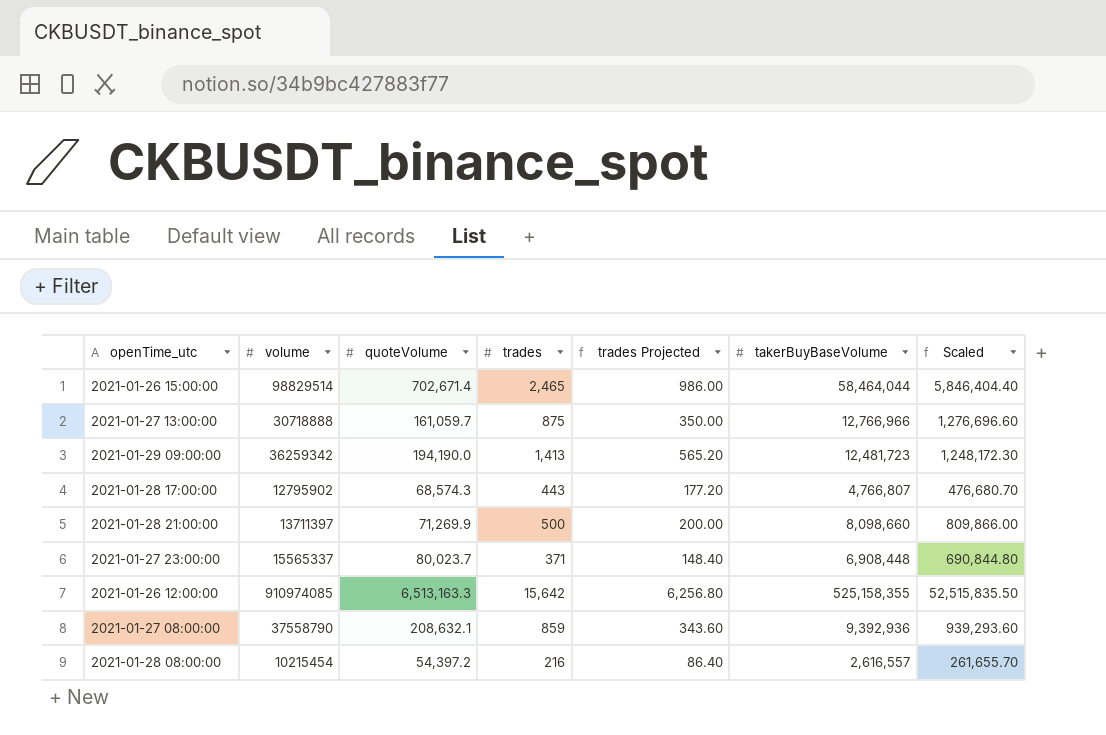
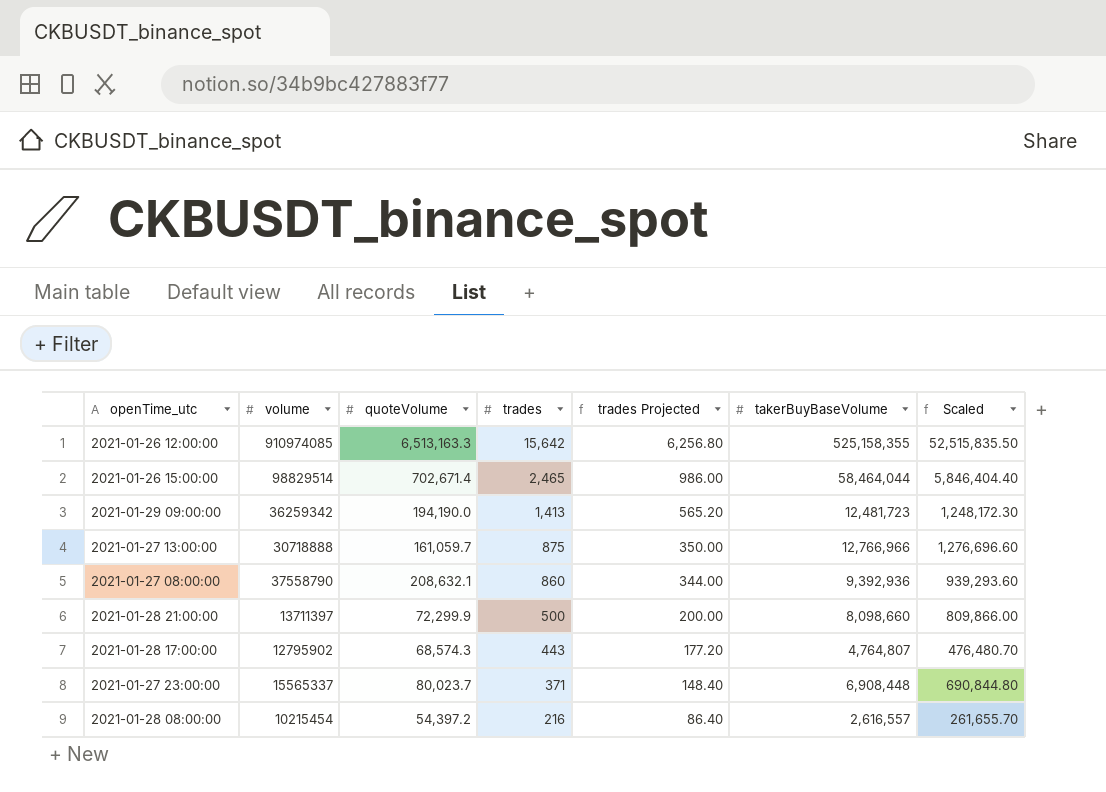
row order: none -> trades descending
2021-01-27 08:00:00 | trades: 859 -> 860
2021-01-27 08:00:00 | trades Projected: 343.60 -> 344.00
2021-01-28 21:00:00 | quoteVolume: 71,269.9 -> 72,299.9
2021-01-28 17:00:00 | takerBuyBaseVolume: 4,766,807 -> 4,764,807
2021-01-28 17:00:00 | Scaled: 476,680.70 -> 476,480.70

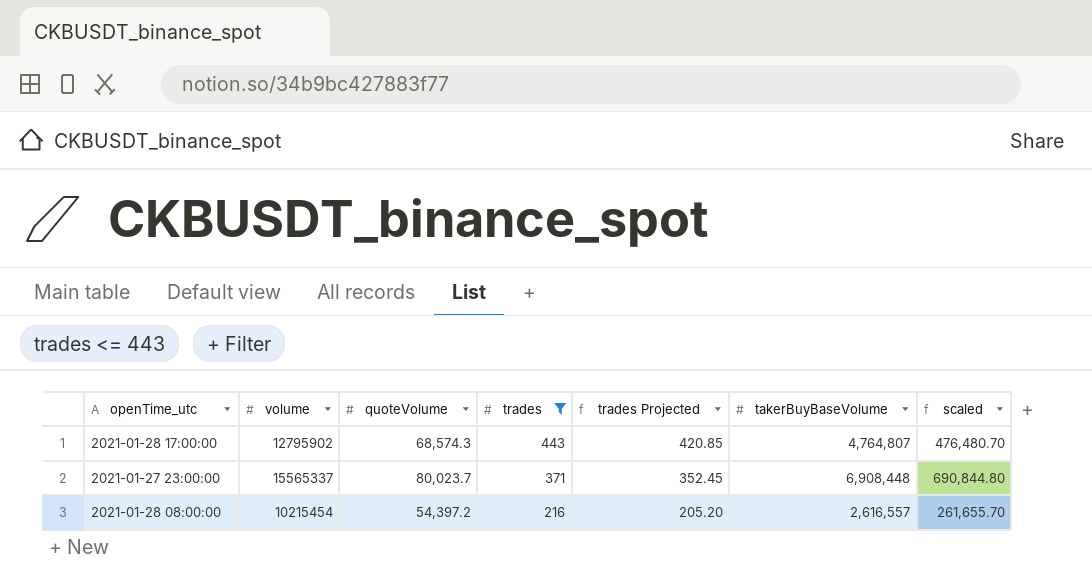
filter: none -> trades <= 443
column trades Projected | formula: [trades] * 0.4 -> [trades] * 0.95
column name: Scaled -> scaled

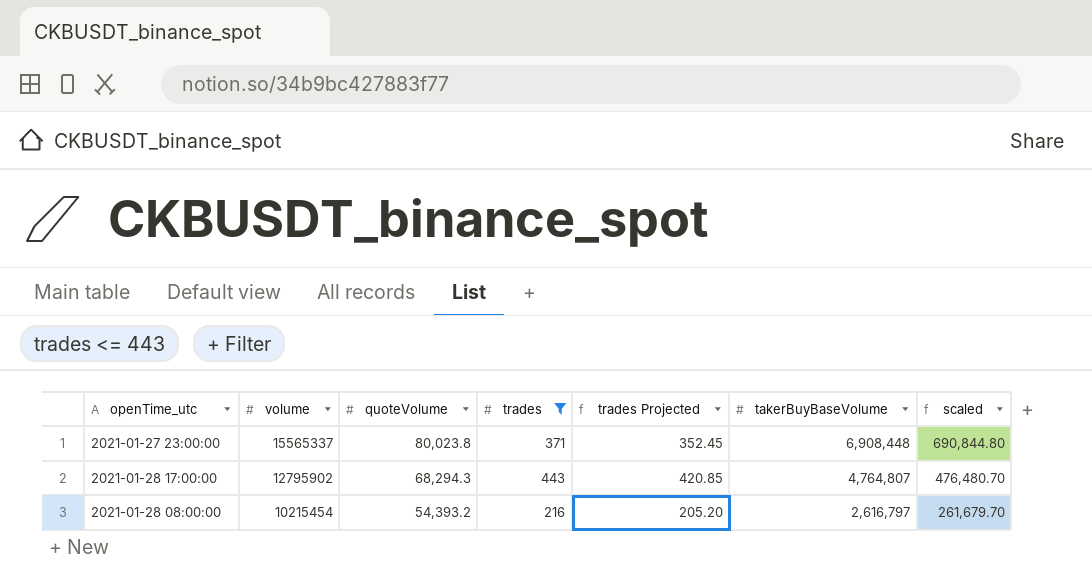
row order: trades descending -> volume descending
2021-01-27 23:00:00 | quoteVolume: 80,023.7 -> 80,023.8
2021-01-28 17:00:00 | quoteVolume: 68,574.3 -> 68,294.3
2021-01-28 08:00:00 | quoteVolume: 54,397.2 -> 54,393.2
2021-01-28 08:00:00 | takerBuyBaseVolume: 2,616,557 -> 2,616,797
2021-01-28 08:00:00 | scaled: 261,655.70 -> 261,679.70

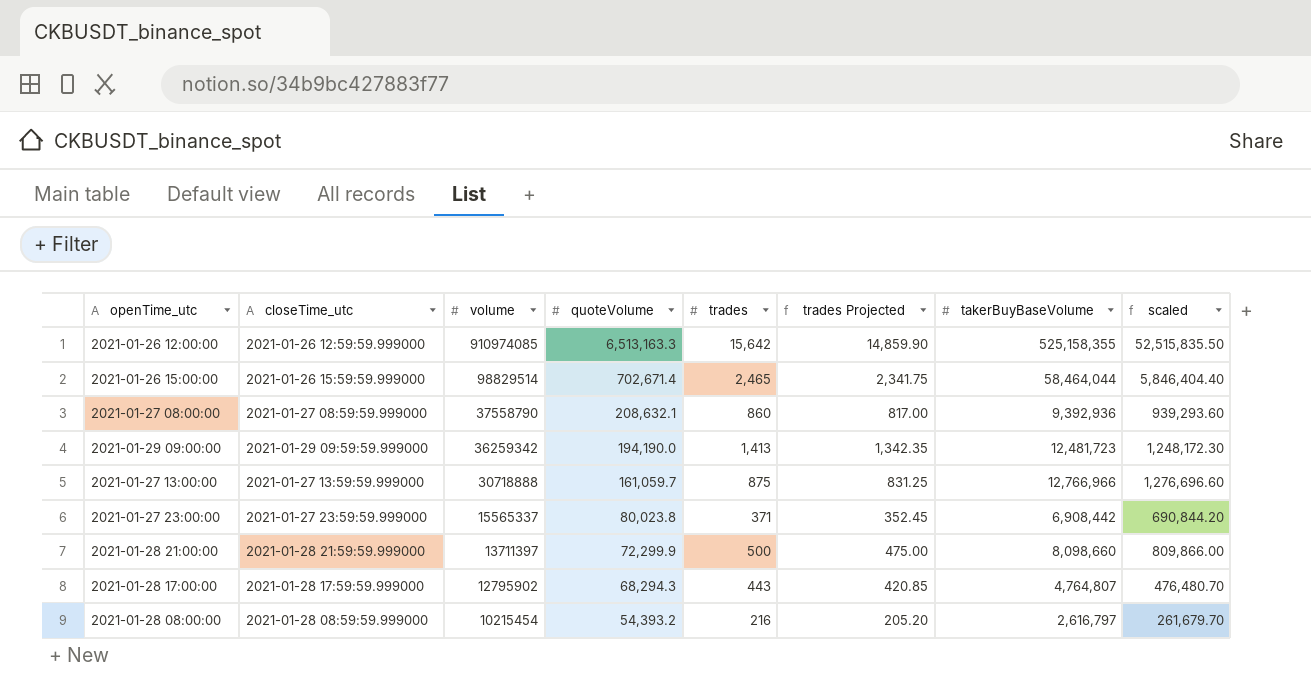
filter: trades <= 443 -> none
column closeTime_utc | position: none -> 2
2021-01-27 23:00:00 | takerBuyBaseVolume: 6,908,448 -> 6,908,442
2021-01-27 23:00:00 | scaled: 690,844.80 -> 690,844.20

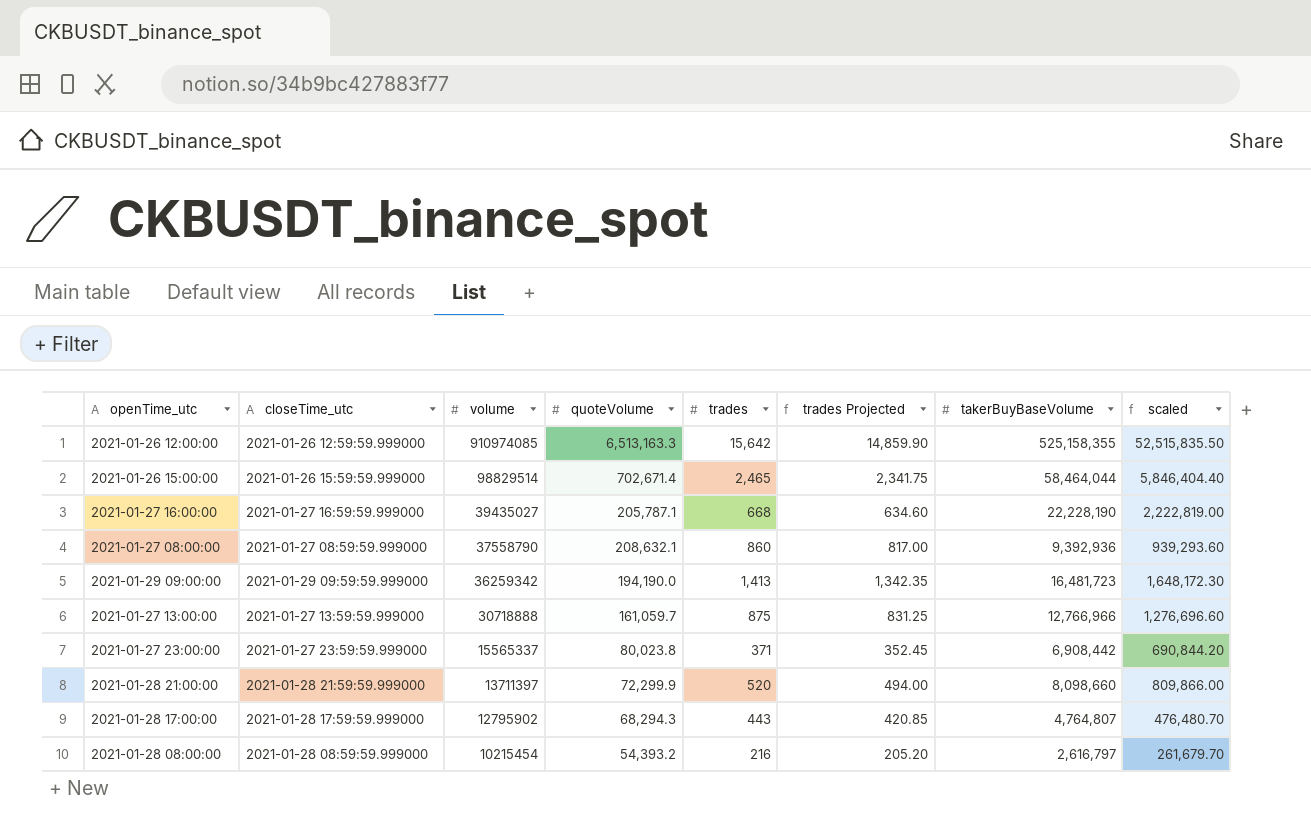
row 2021-01-27 16:00:00: none -> 2021-01-27 16:59:59.999000 | 39435027 | 205,787.1 | 668 | 634.60 | 22,228,190 | 2,222,819.00
2021-01-29 09:00:00 | takerBuyBaseVolume: 12,481,723 -> 16,481,723
2021-01-29 09:00:00 | scaled: 1,248,172.30 -> 1,648,172.30
2021-01-28 21:00:00 | trades: 500 -> 520
2021-01-28 21:00:00 | trades Projected: 475.00 -> 494.00

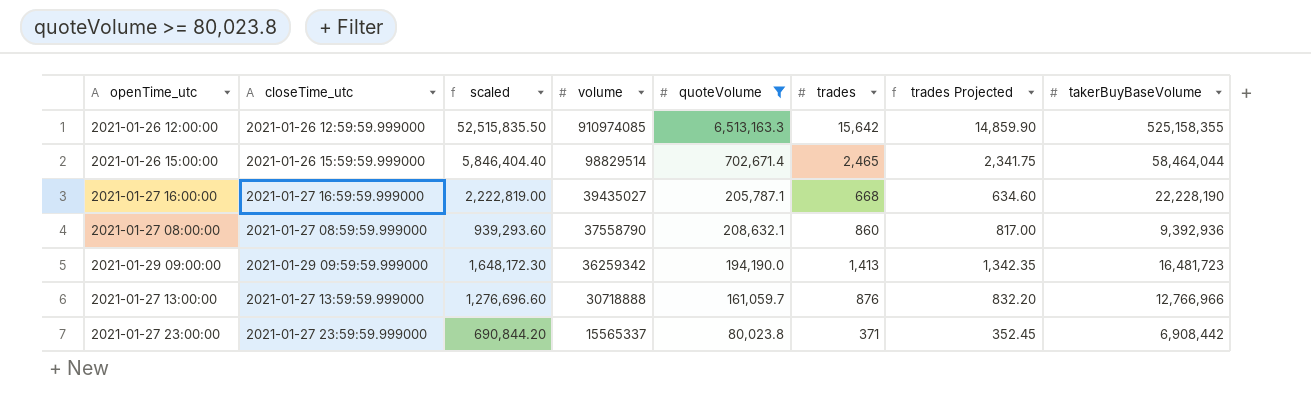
filter: none -> quoteVolume >= 80,023.8
column scaled | position: 8 -> 3
2021-01-27 13:00:00 | trades: 875 -> 876
2021-01-27 13:00:00 | trades Projected: 831.25 -> 832.20

